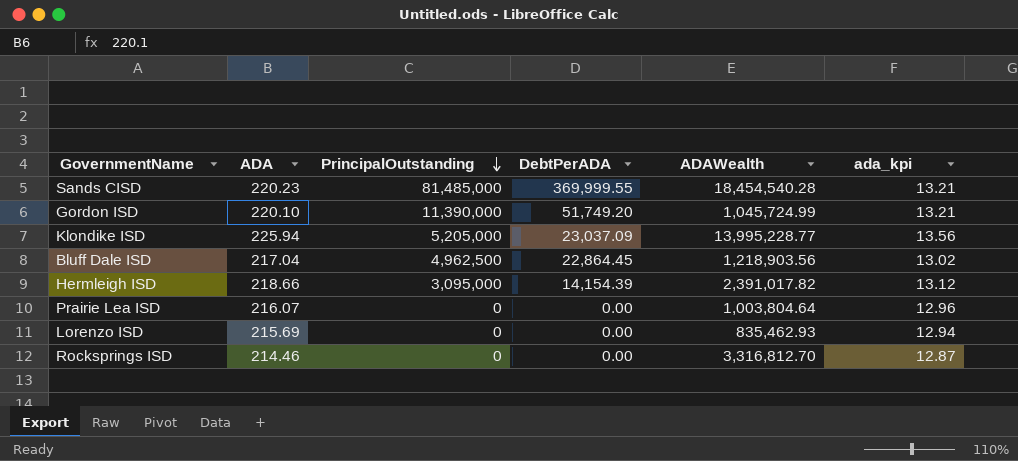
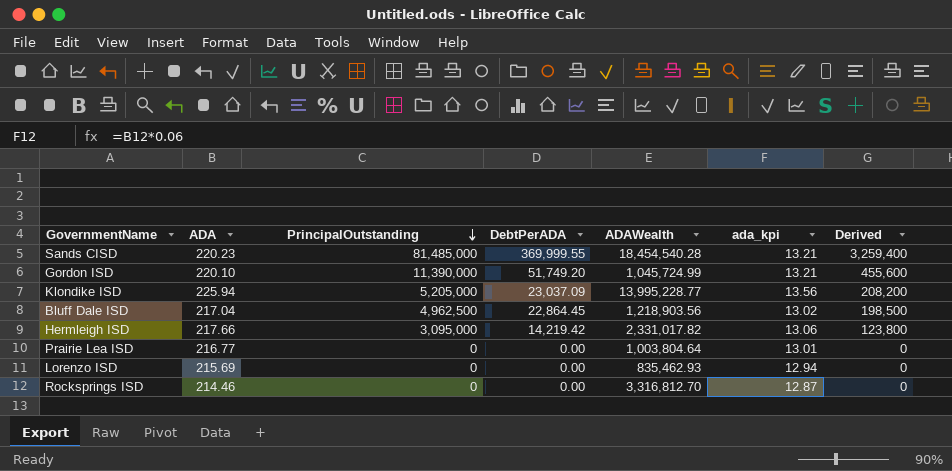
column Derived | formula: none -> [PrincipalOutstanding] * 0.04
Hermleigh ISD | ADA: 218.66 -> 217.66
Hermleigh ISD | DebtPerADA: 14,154.39 -> 14,219.42
Hermleigh ISD | ADAWealth: 2,391,017.82 -> 2,331,017.82
Hermleigh ISD | ada_kpi: 13.12 -> 13.06
Prairie Lea ISD | ADA: 216.07 -> 216.77
Prairie Lea ISD | ada_kpi: 12.96 -> 13.01

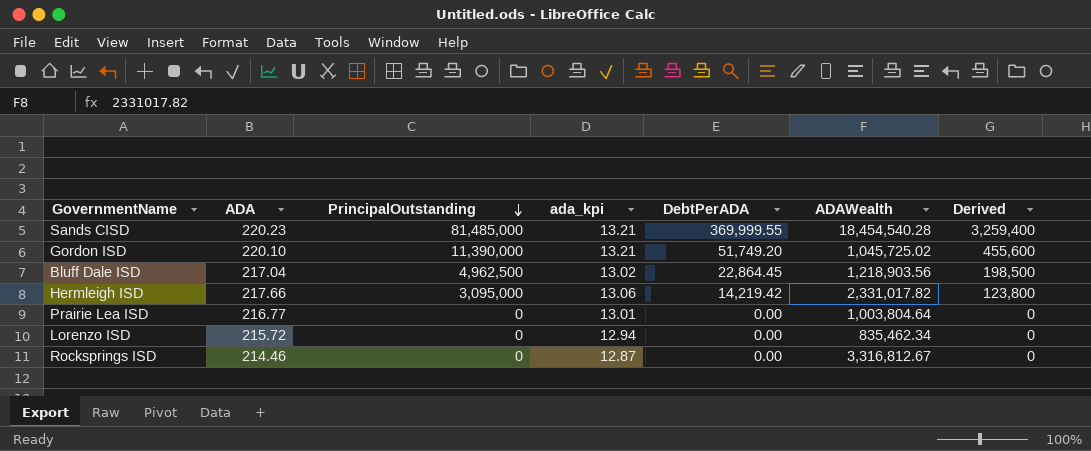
column ada_kpi | position: 6 -> 4
row Klondike ISD: 225.94 | 5,205,000 | 23,037.09 | 13,995,228.77 | 13.56 | 208,200 -> none
Gordon ISD | ADAWealth: 1,045,724.99 -> 1,045,725.02
Lorenzo ISD | ADA: 215.69 -> 215.72
Lorenzo ISD | ADAWealth: 835,462.93 -> 835,462.34
Rocksprings ISD | ADAWealth: 3,316,812.70 -> 3,316,812.67

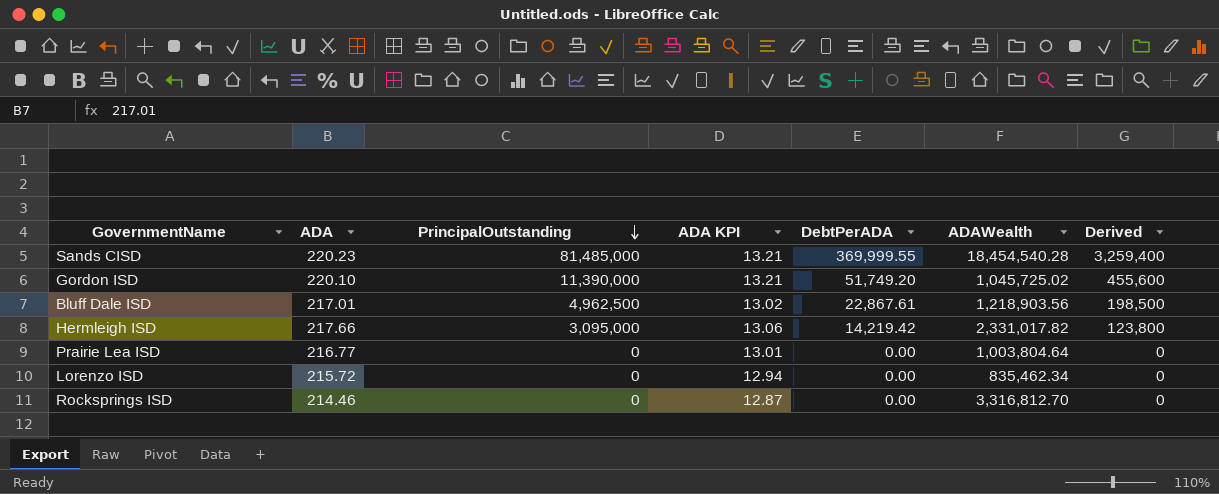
column name: ada_kpi -> ADA KPI
Bluff Dale ISD | ADA: 217.04 -> 217.01
Bluff Dale ISD | DebtPerADA: 22,864.45 -> 22,867.61
Rocksprings ISD | ADAWealth: 3,316,812.67 -> 3,316,812.70

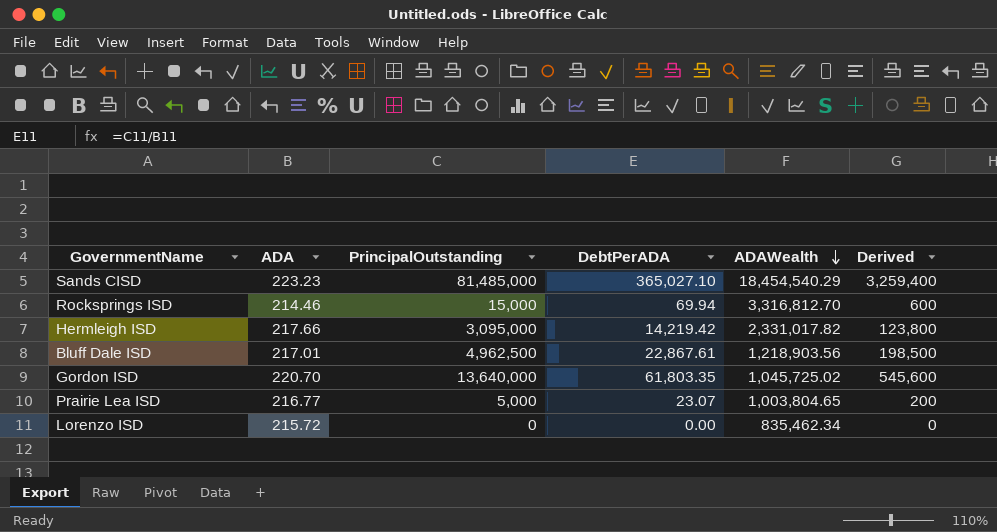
row order: PrincipalOutstanding descending -> ADAWealth descending
column ADA KPI | formula: [ADA] * 0.06 -> none
Sands CISD | ADA: 220.23 -> 223.23
Sands CISD | DebtPerADA: 369,999.55 -> 365,027.10
Sands CISD | ADAWealth: 18,454,540.28 -> 18,454,540.29
Rocksprings ISD | PrincipalOutstanding: 0 -> 15,000
Rocksprings ISD | DebtPerADA: 0.00 -> 69.94
Rocksprings ISD | Derived: 0 -> 600
Gordon ISD | ADA: 220.10 -> 220.70
Gordon ISD | PrincipalOutstanding: 11,390,000 -> 13,640,000
Gordon ISD | DebtPerADA: 51,749.20 -> 61,803.35
Gordon ISD | Derived: 455,600 -> 545,600
Prairie Lea ISD | PrincipalOutstanding: 0 -> 5,000
Prairie Lea ISD | DebtPerADA: 0.00 -> 23.07
Prairie Lea ISD | ADAWealth: 1,003,804.64 -> 1,003,804.65
Prairie Lea ISD | Derived: 0 -> 200

